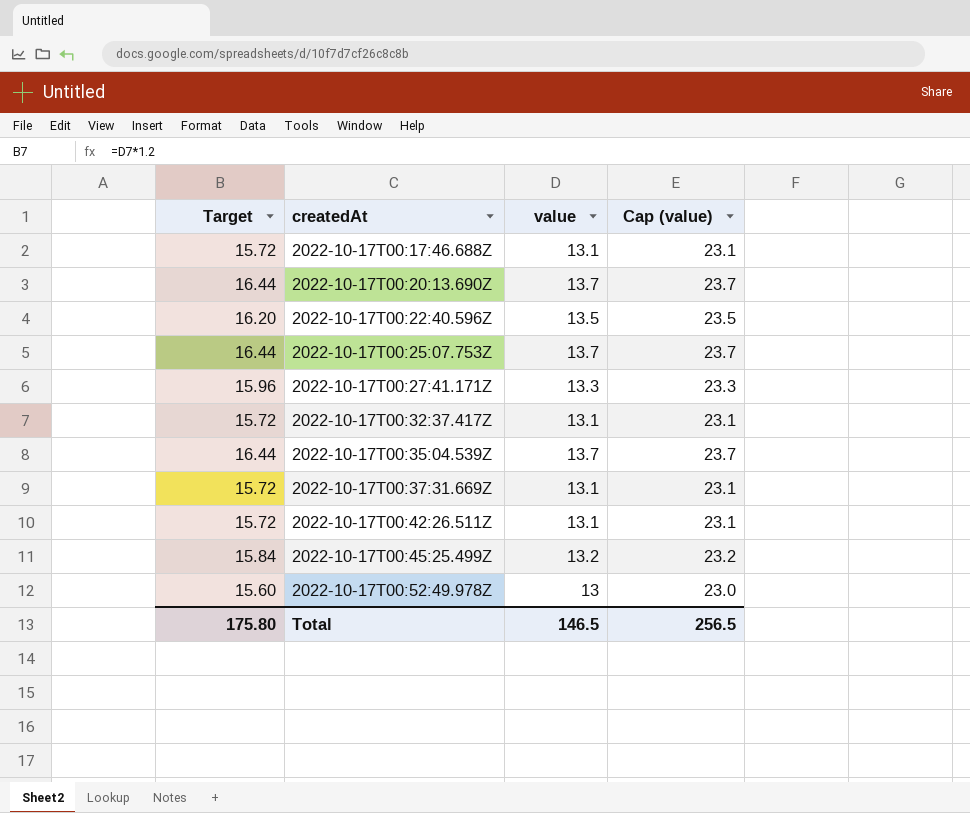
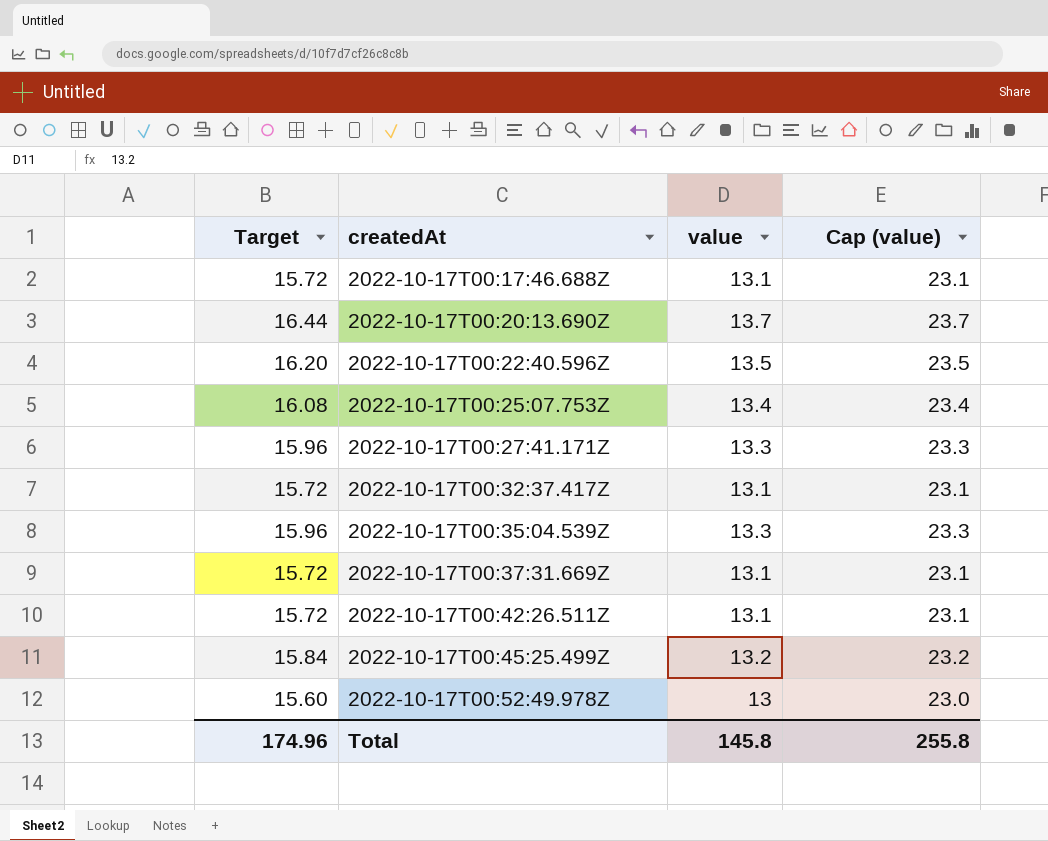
2022-10-17T00:25:07.753Z | Target: 16.44 -> 16.08
2022-10-17T00:25:07.753Z | value: 13.7 -> 13.4
2022-10-17T00:25:07.753Z | Cap (value): 23.7 -> 23.4
2022-10-17T00:35:04.539Z | Target: 16.44 -> 15.96
2022-10-17T00:35:04.539Z | value: 13.7 -> 13.3
2022-10-17T00:35:04.539Z | Cap (value): 23.7 -> 23.3
Total | Target: 175.80 -> 174.96
Total | value: 146.5 -> 145.8
Total | Cap (value): 256.5 -> 255.8

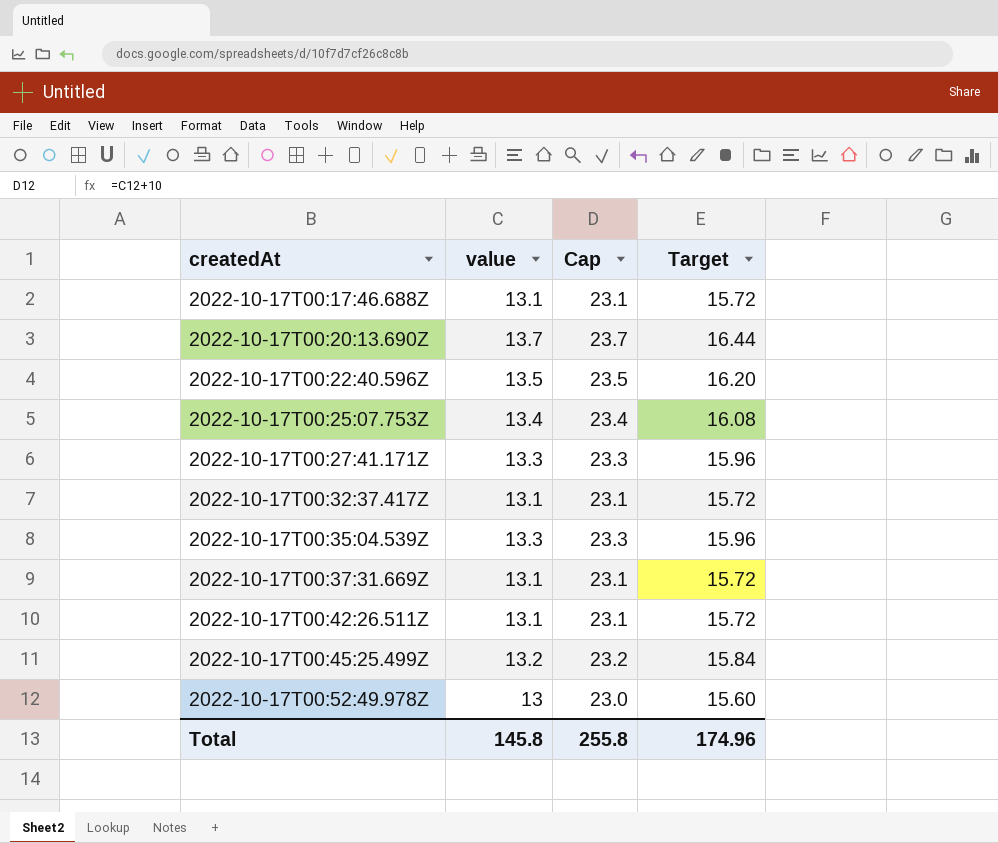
column name: Cap (value) -> Cap
column Target | position: 1 -> 4

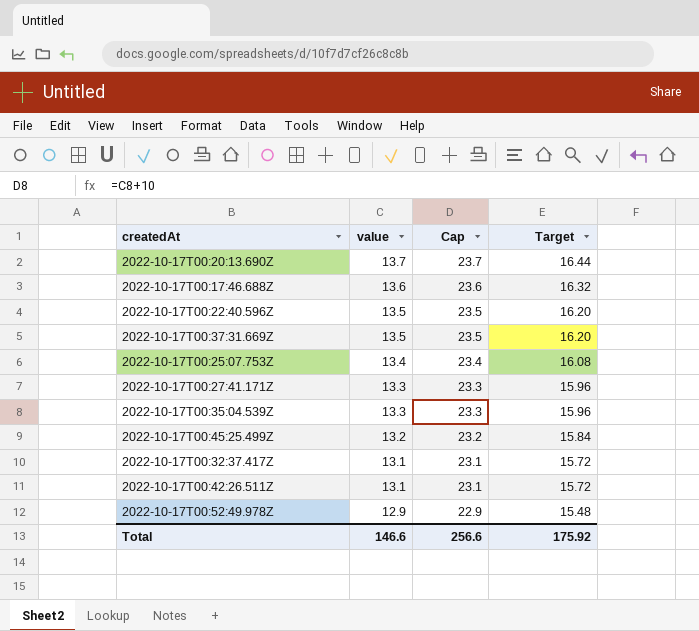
row order: createdAt ascending -> value descending
2022-10-17T00:17:46.688Z | value: 13.1 -> 13.6
2022-10-17T00:17:46.688Z | Cap: 23.1 -> 23.6
2022-10-17T00:17:46.688Z | Target: 15.72 -> 16.32
2022-10-17T00:37:31.669Z | value: 13.1 -> 13.5
2022-10-17T00:37:31.669Z | Cap: 23.1 -> 23.5
2022-10-17T00:37:31.669Z | Target: 15.72 -> 16.20
2022-10-17T00:52:49.978Z | value: 13 -> 12.9
2022-10-17T00:52:49.978Z | Cap: 23.0 -> 22.9
2022-10-17T00:52:49.978Z | Target: 15.60 -> 15.48
Total | value: 145.8 -> 146.6
Total | Cap: 255.8 -> 256.6
Total | Target: 174.96 -> 175.92

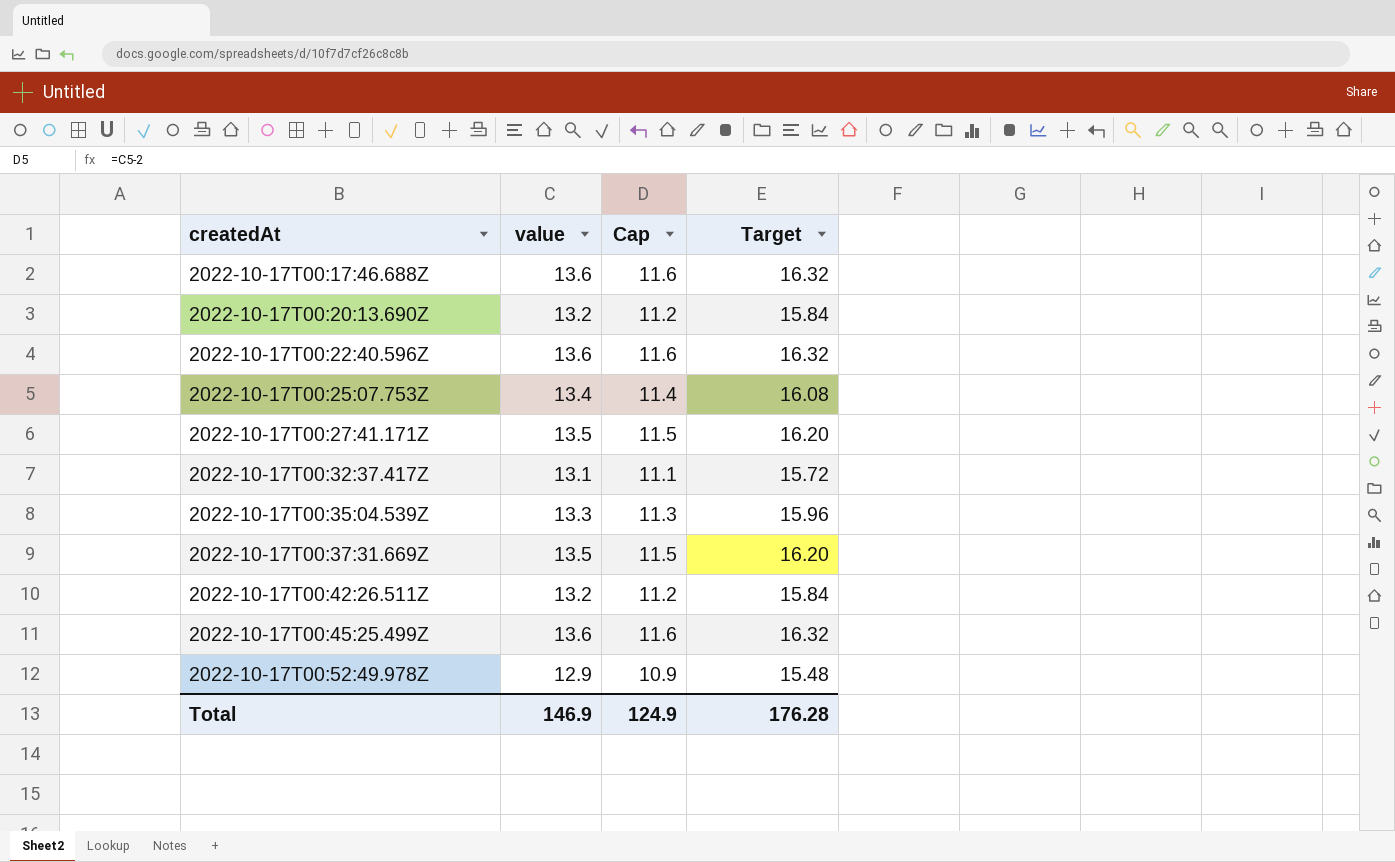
row order: value descending -> createdAt ascending
column Cap | formula: [value] + 10 -> [value] - 2
2022-10-17T00:20:13.690Z | value: 13.7 -> 13.2
2022-10-17T00:20:13.690Z | Target: 16.44 -> 15.84
2022-10-17T00:22:40.596Z | value: 13.5 -> 13.6
2022-10-17T00:22:40.596Z | Target: 16.20 -> 16.32
2022-10-17T00:27:41.171Z | value: 13.3 -> 13.5
2022-10-17T00:27:41.171Z | Target: 15.96 -> 16.20
2022-10-17T00:42:26.511Z | value: 13.1 -> 13.2
2022-10-17T00:42:26.511Z | Target: 15.72 -> 15.84
2022-10-17T00:45:25.499Z | value: 13.2 -> 13.6
2022-10-17T00:45:25.499Z | Target: 15.84 -> 16.32
Total | value: 146.6 -> 146.9
Total | Cap: 256.6 -> 124.9
Total | Target: 175.92 -> 176.28

